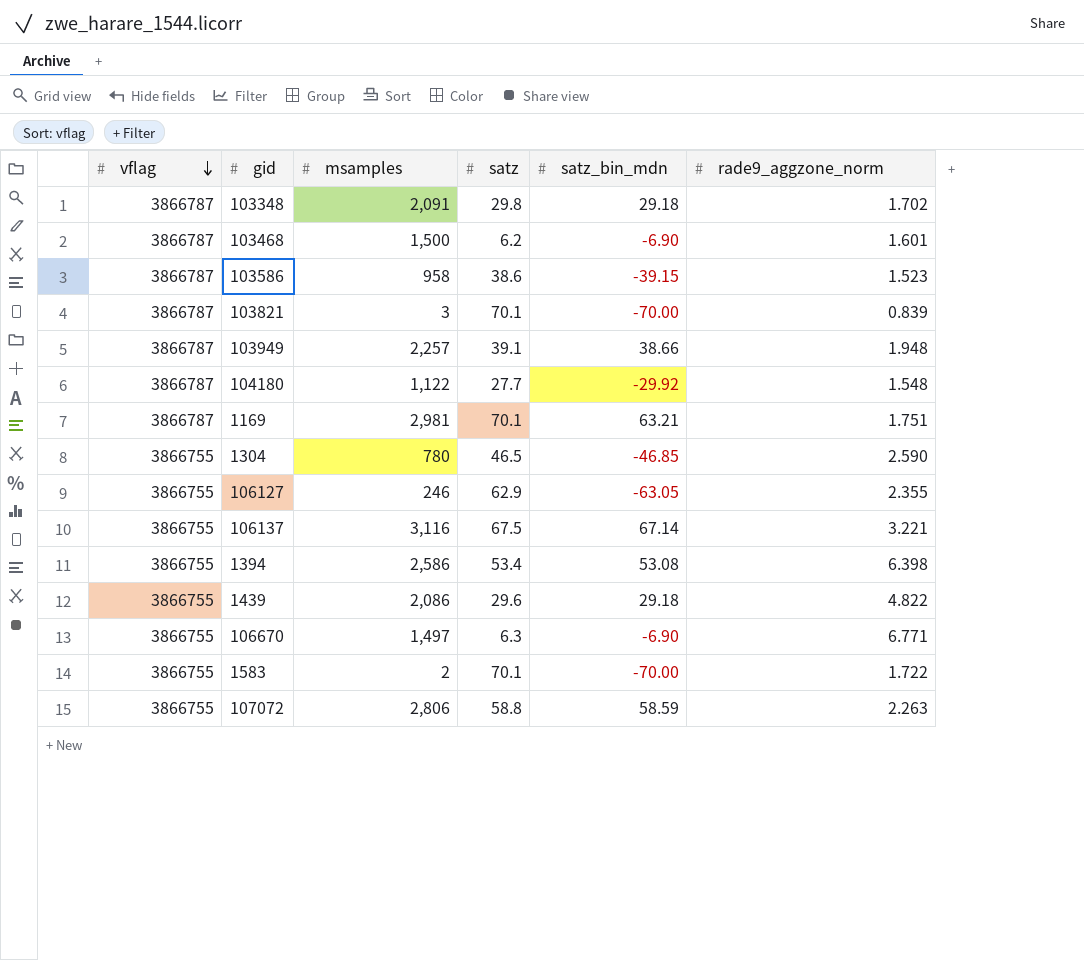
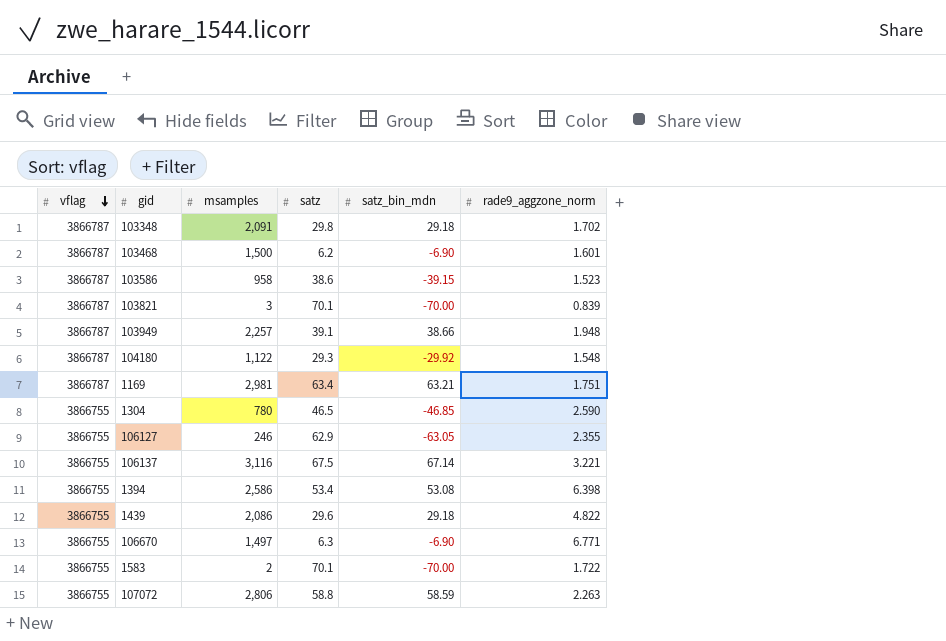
104180 | satz: 27.7 -> 29.3
1169 | satz: 70.1 -> 63.4

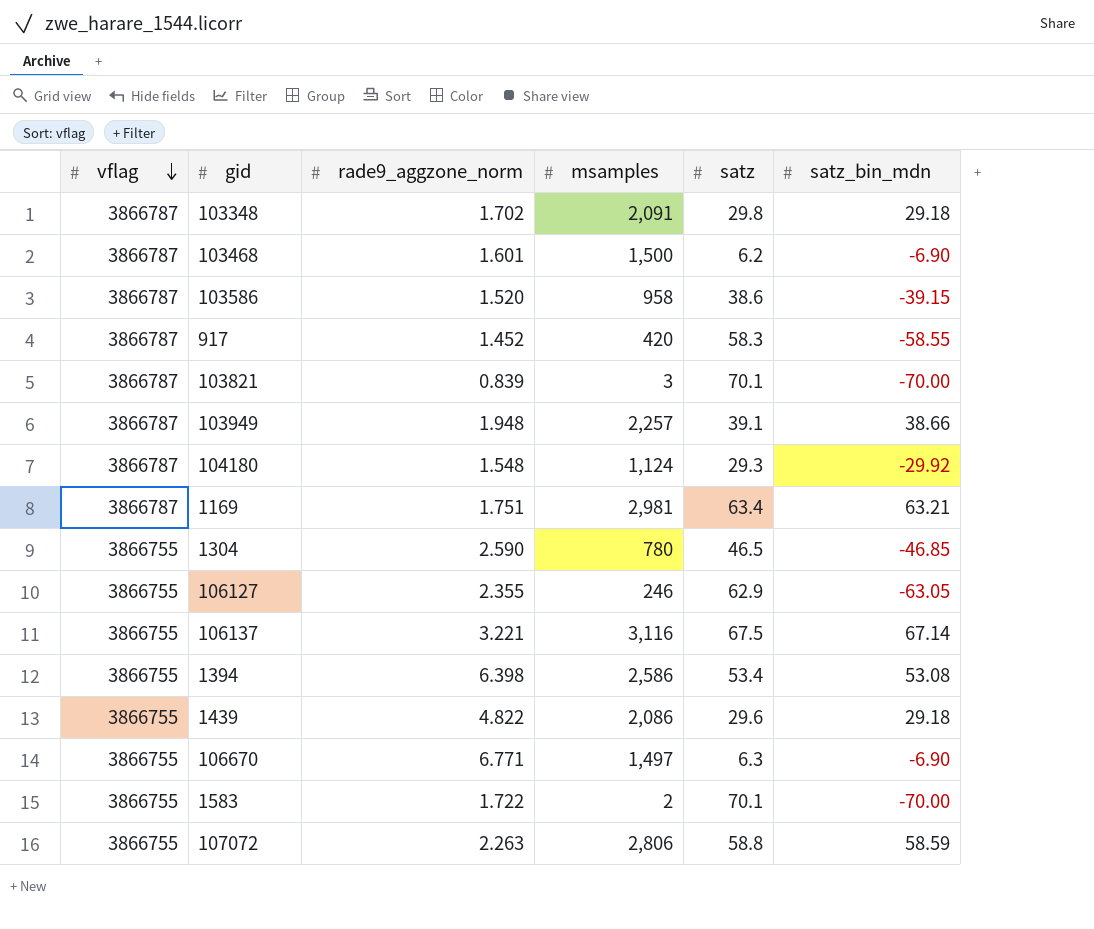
column rade9_aggzone_norm | position: 6 -> 3
103586 | rade9_aggzone_norm: 1.523 -> 1.520
row 917: none -> 3866787 | 1.452 | 420 | 58.3 | -58.55
104180 | msamples: 1,122 -> 1,124

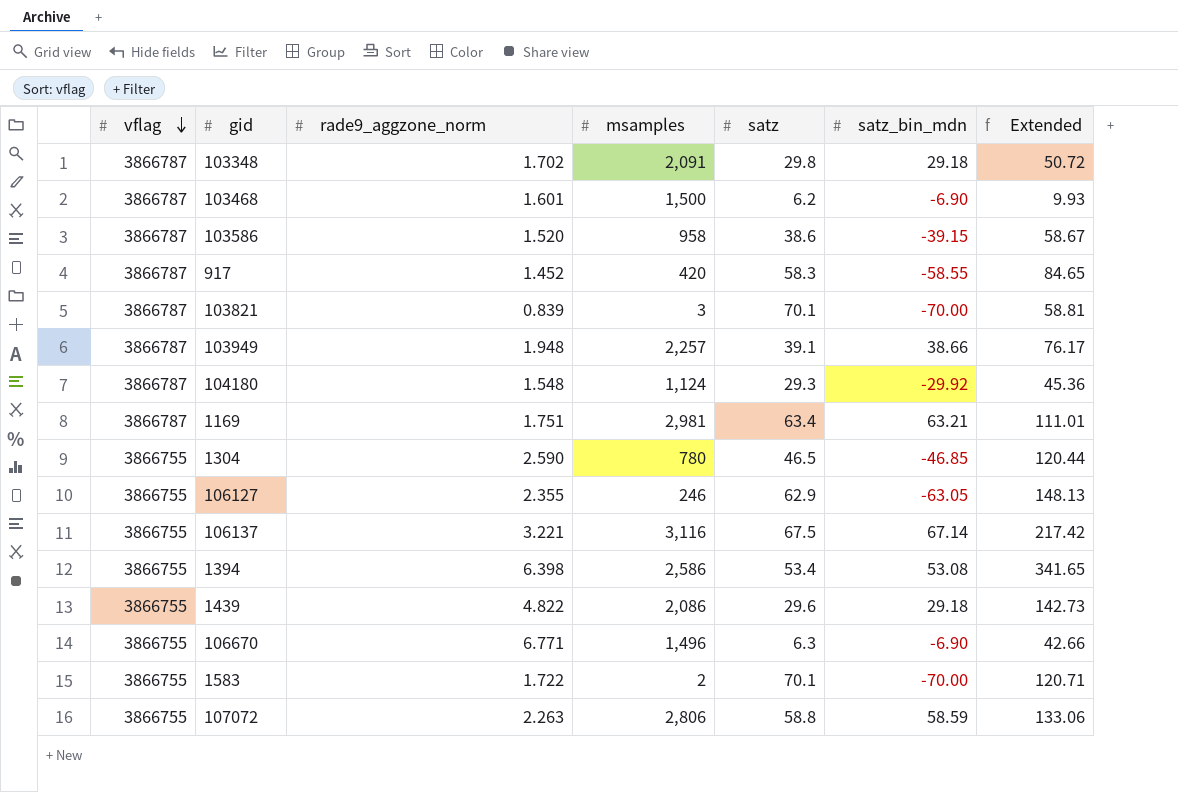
column Extended | formula: none -> [rade9_aggzone_norm] * [satz]
106670 | msamples: 1,497 -> 1,496

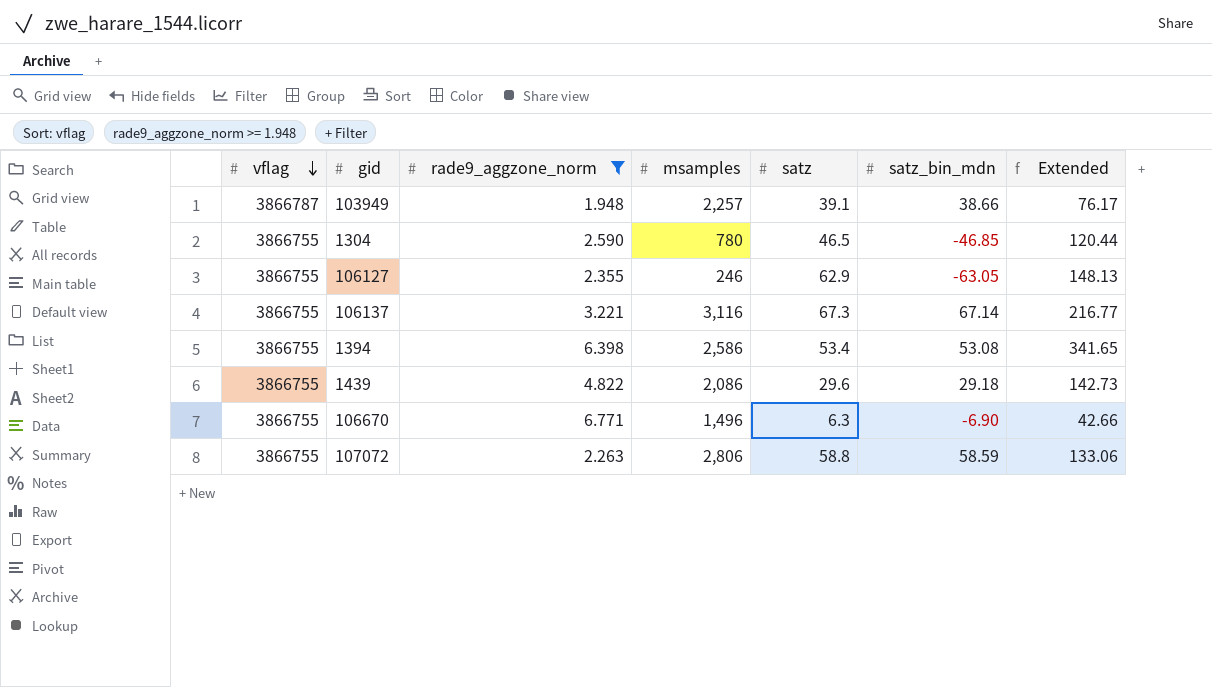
filter: none -> rade9_aggzone_norm >= 1.948
106137 | satz: 67.5 -> 67.3
106137 | Extended: 217.42 -> 216.77

